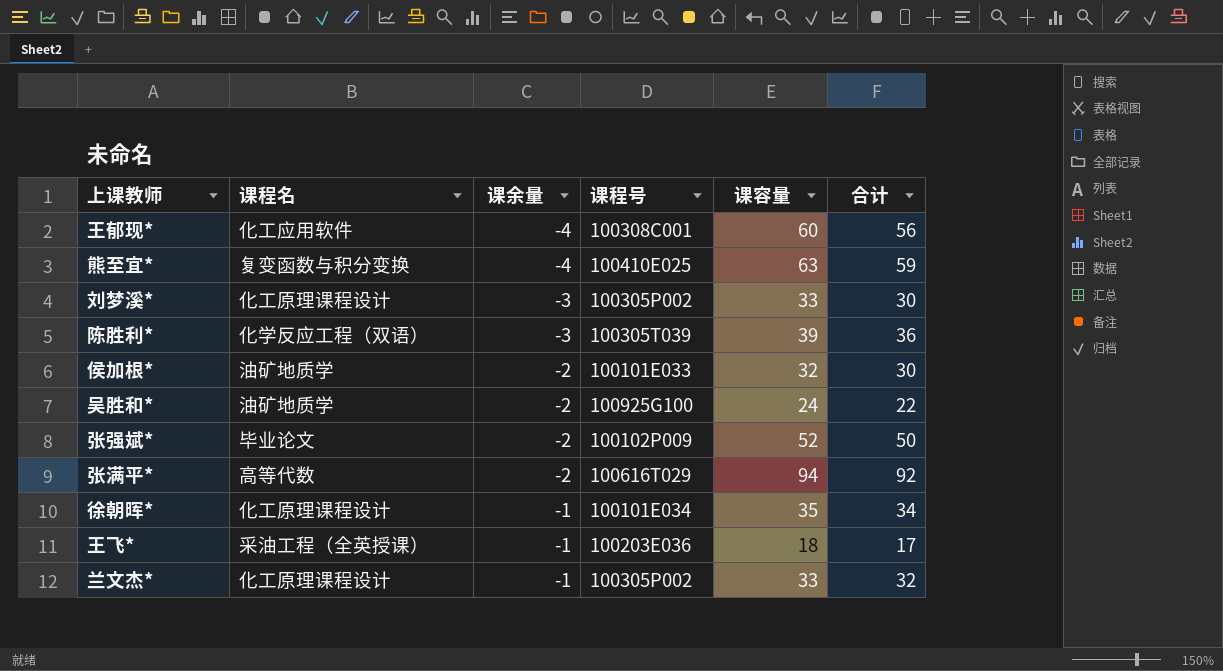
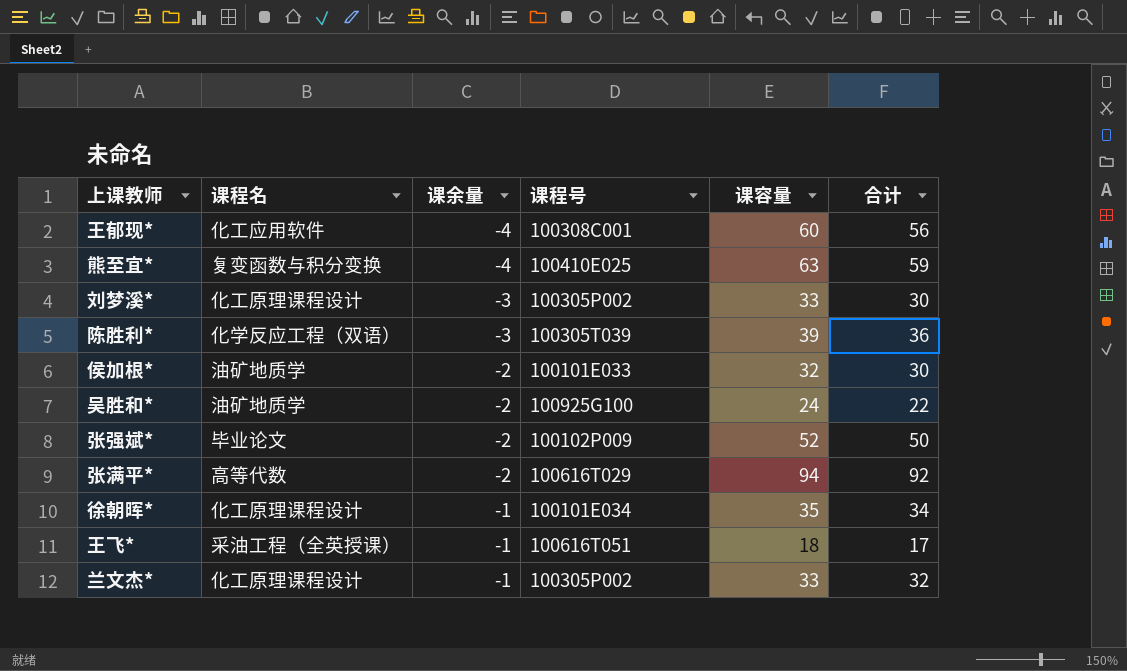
王飞* | 课程号: 100203E036 -> 100616T051

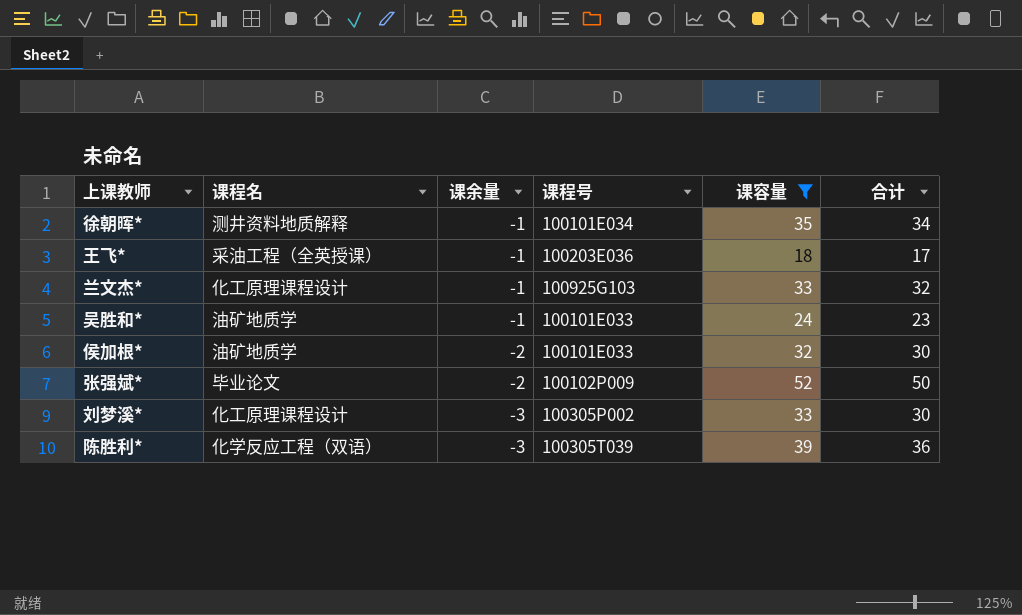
filter: none -> 课容量 <= 52
row order: 课余量 ascending -> 课余量 descending
徐朝晖* | 课程名: 化工原理课程设计 -> 测井资料地质解释
王飞* | 课程号: 100616T051 -> 100203E036
兰文杰* | 课程号: 100305P002 -> 100925G103
吴胜和* | 课余量: -2 -> -1
吴胜和* | 课程号: 100925G100 -> 100101E033
吴胜和* | 合计: 22 -> 23

